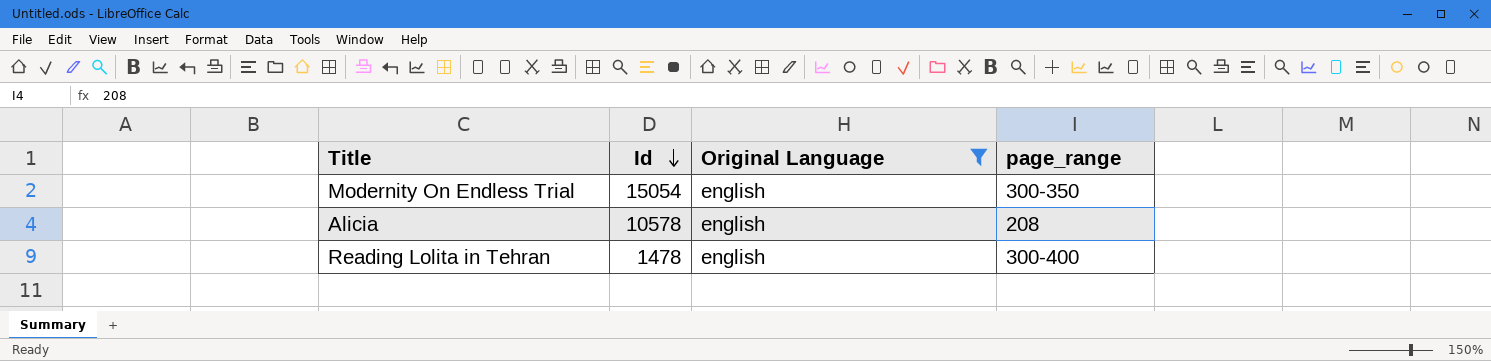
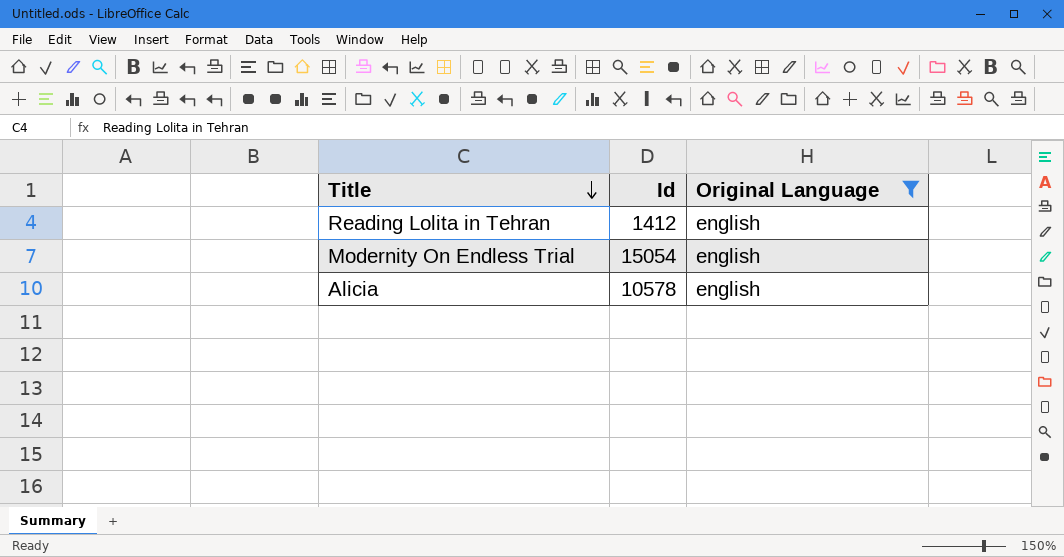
row order: Id descending -> Title descending
column page_range | position: 4 -> none
Reading Lolita in Tehran | Id: 1478 -> 1412

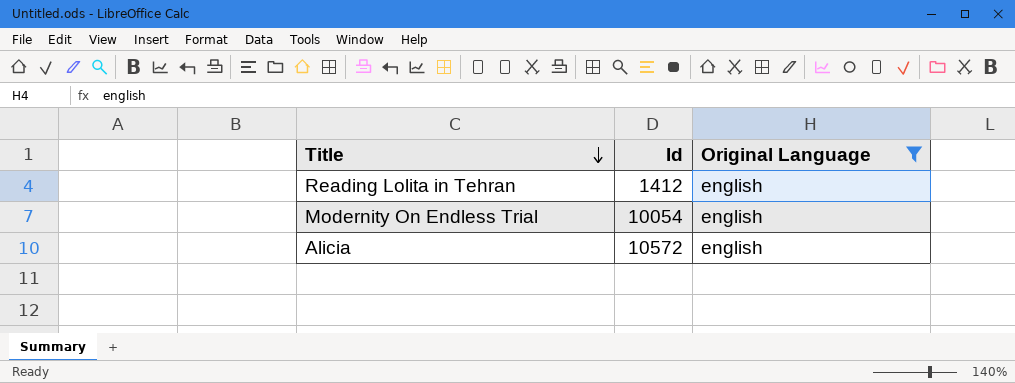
Modernity On Endless Trial | Id: 15054 -> 10054
Alicia | Id: 10578 -> 10572

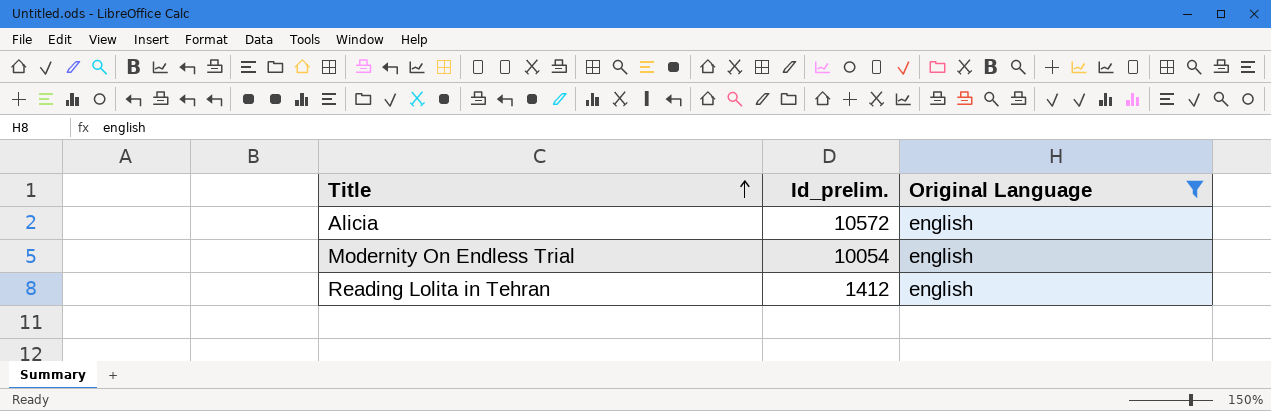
row order: Title descending -> Title ascending
column name: Id -> Id_prelim.

